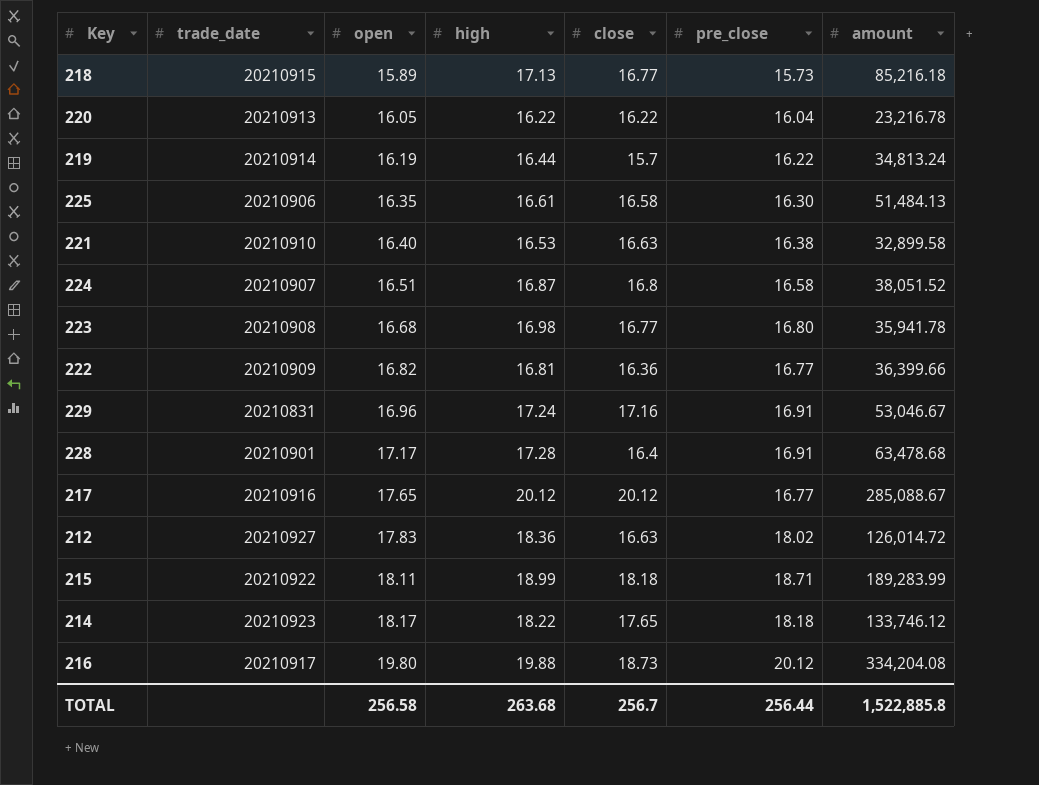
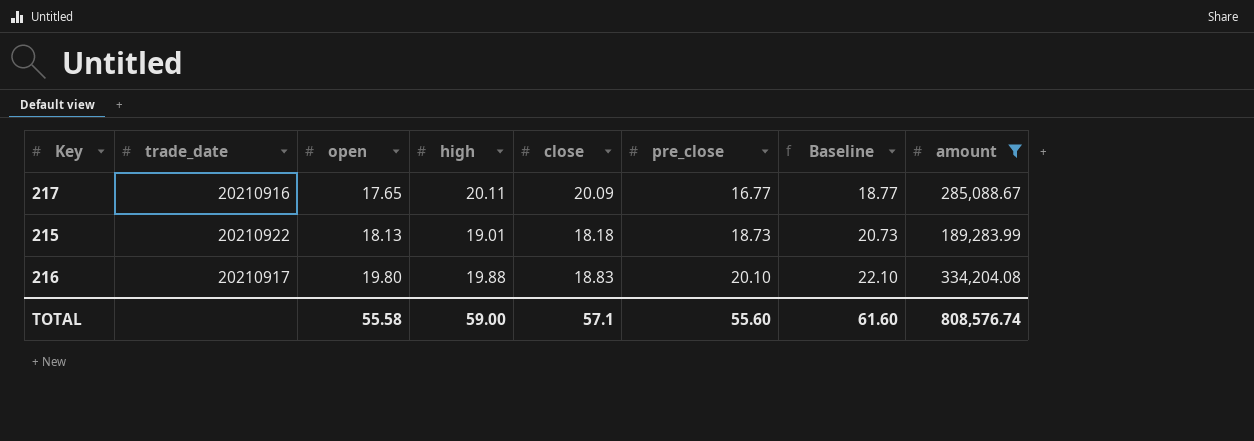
filter: none -> amount >= 189,283.99
column Baseline | formula: none -> [pre_close] + 2
217 | high: 20.12 -> 20.11
217 | close: 20.12 -> 20.09
215 | open: 18.11 -> 18.13
215 | high: 18.99 -> 19.01
215 | pre_close: 18.71 -> 18.73
216 | close: 18.73 -> 18.83
216 | pre_close: 20.12 -> 20.10
TOTAL | open: 256.58 -> 55.58
TOTAL | high: 263.68 -> 59.00
TOTAL | close: 256.7 -> 57.1
TOTAL | pre_close: 256.44 -> 55.60
TOTAL | amount: 1,522,885.8 -> 808,576.74

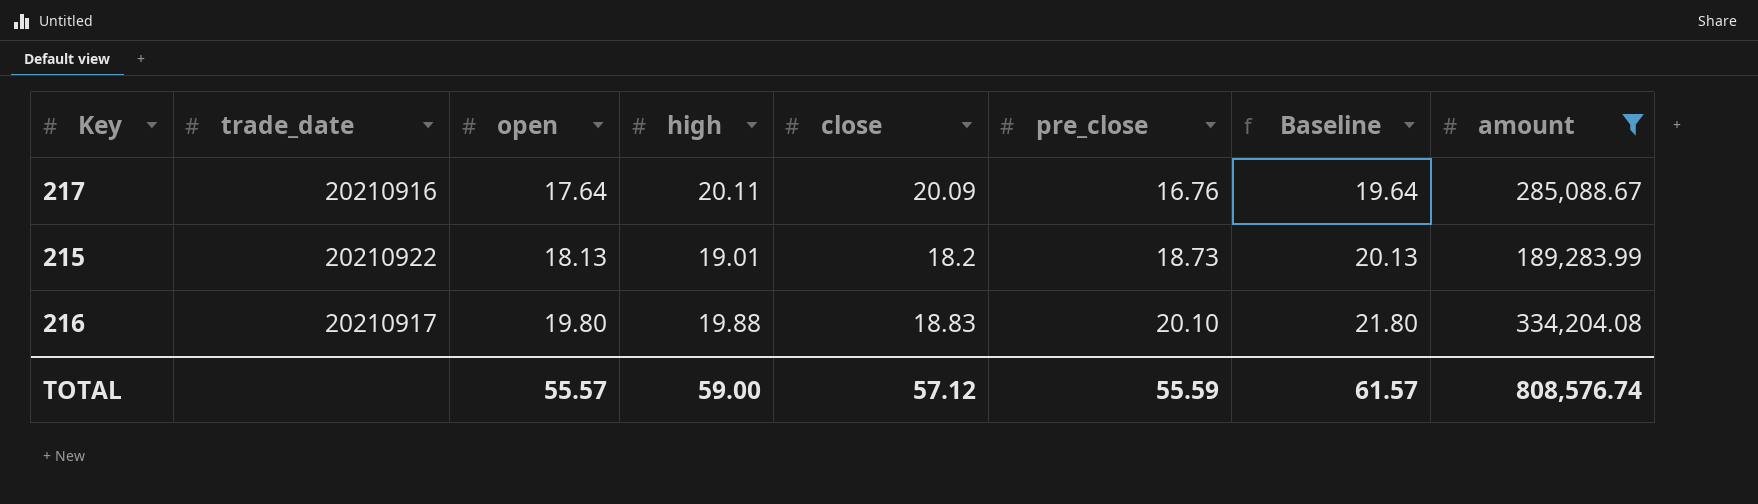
column Baseline | formula: [pre_close] + 2 -> [open] + 2
217 | open: 17.65 -> 17.64
217 | pre_close: 16.77 -> 16.76
215 | close: 18.18 -> 18.2
TOTAL | open: 55.58 -> 55.57
TOTAL | close: 57.1 -> 57.12
TOTAL | pre_close: 55.60 -> 55.59
TOTAL | Baseline: 61.60 -> 61.57

